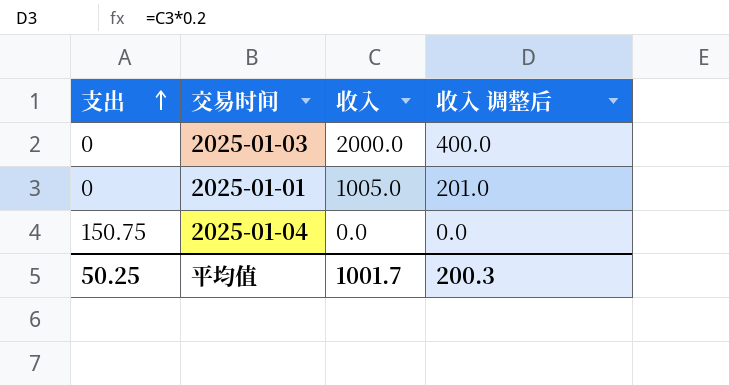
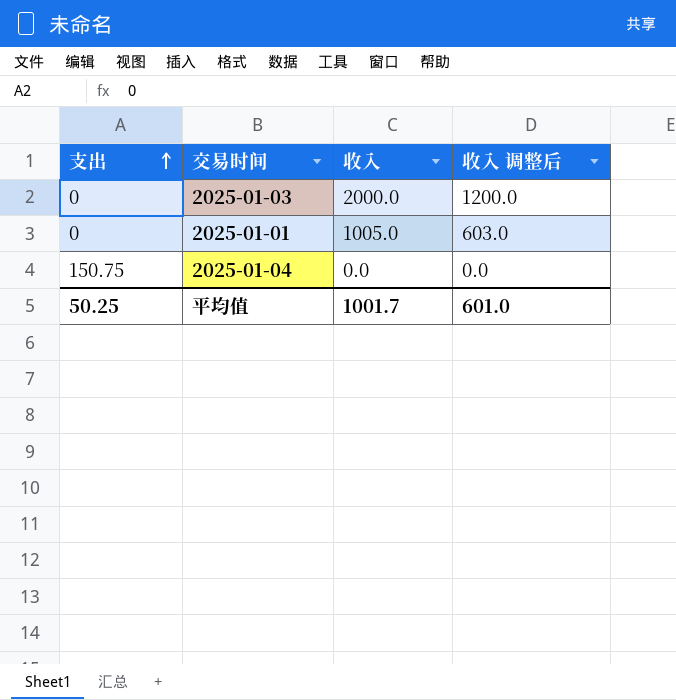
column 收入 调整后 | formula: [收入] * 0.2 -> [收入] * 0.6
平均值 | 收入 调整后: 200.3 -> 601.0

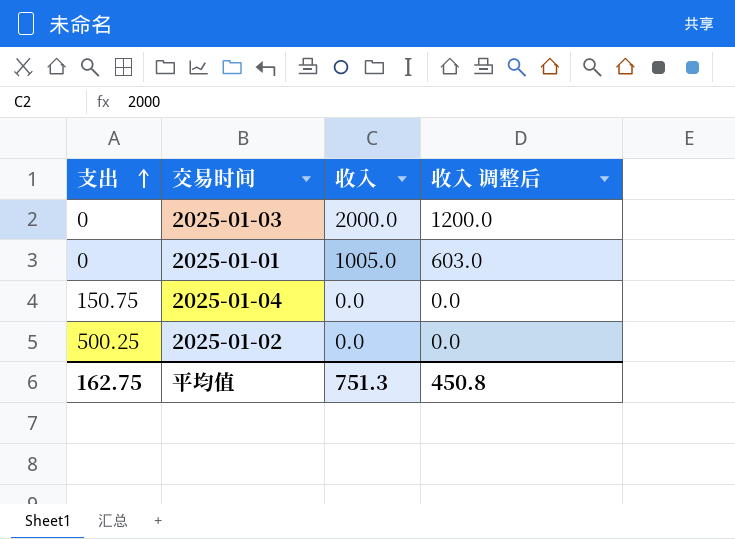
row 2025-01-02: none -> 500.25 | 0.0 | 0.0
平均值 | 支出: 50.25 -> 162.75
平均值 | 收入: 1001.7 -> 751.3
平均值 | 收入 调整后: 601.0 -> 450.8

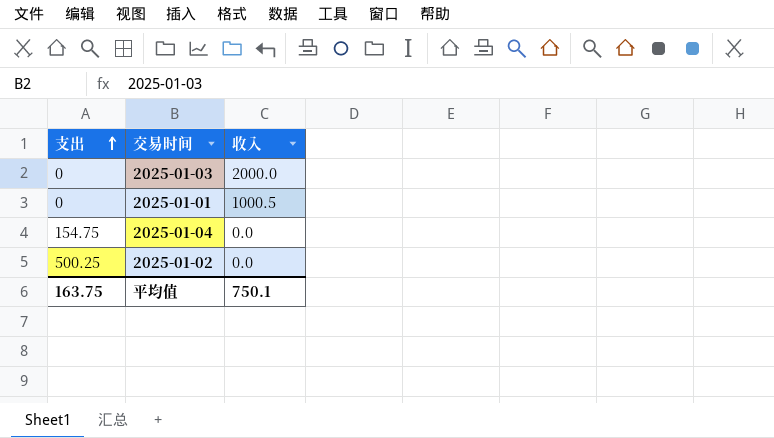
column 收入 调整后 | formula: [收入] * 0.6 -> none
2025-01-01 | 收入: 1005.0 -> 1000.5
2025-01-04 | 支出: 150.75 -> 154.75
平均值 | 支出: 162.75 -> 163.75
平均值 | 收入: 751.3 -> 750.1

